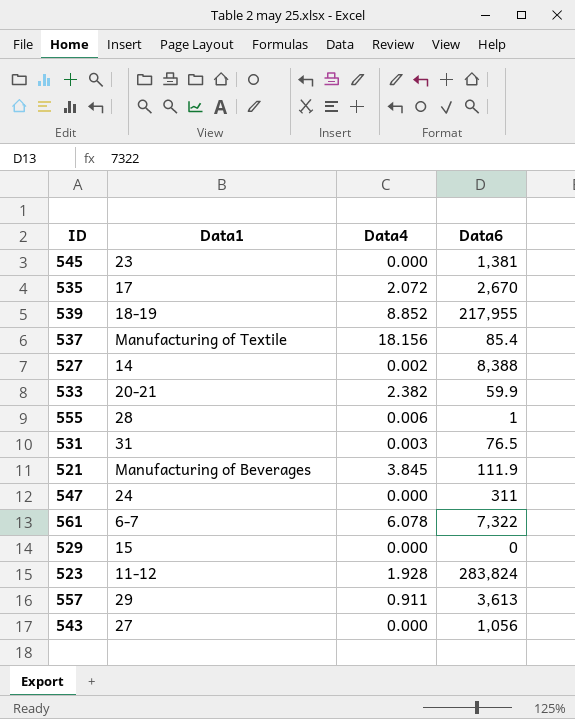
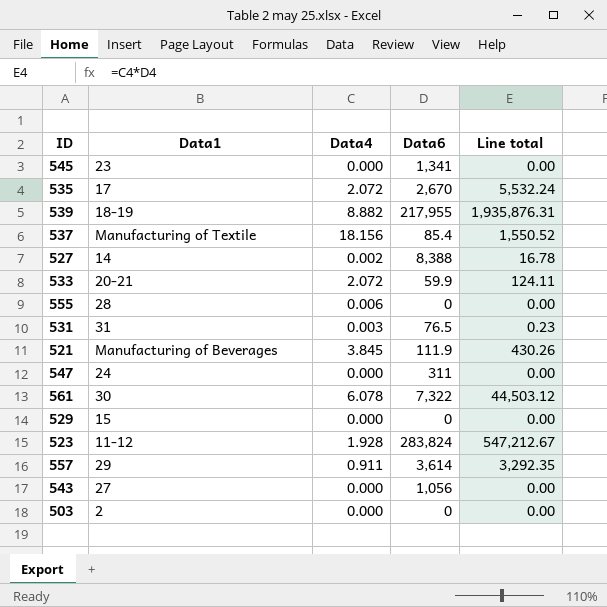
column Line total | formula: none -> [Data4] * [Data6]
545 | Data6: 1,381 -> 1,341
539 | Data4: 8.852 -> 8.882
533 | Data4: 2.382 -> 2.072
555 | Data6: 1 -> 0
561 | Data1: 6-7 -> 30
557 | Data6: 3,613 -> 3,614
row 503: none -> 2 | 0.000 | 0 | 0.00

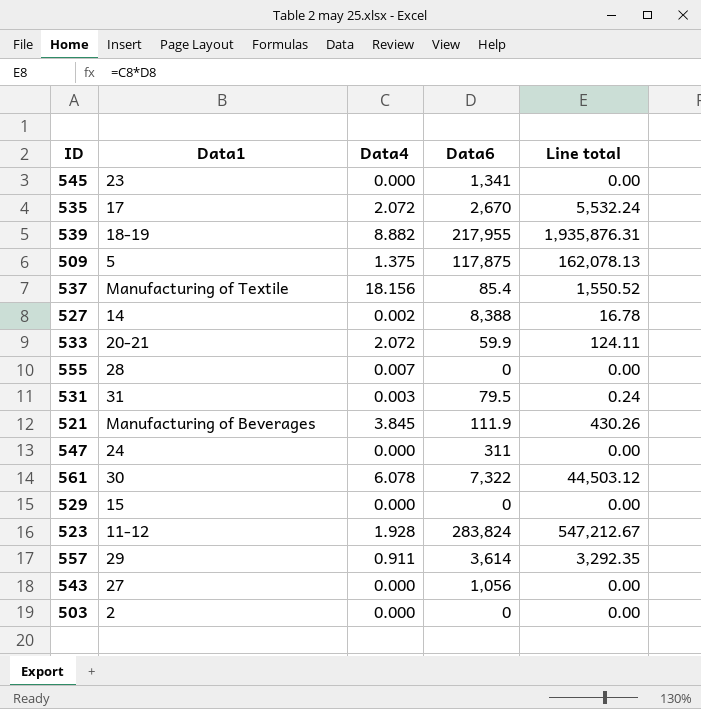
row 509: none -> 5 | 1.375 | 117,875 | 162,078.13
555 | Data4: 0.006 -> 0.007
531 | Data6: 76.5 -> 79.5
531 | Line total: 0.23 -> 0.24

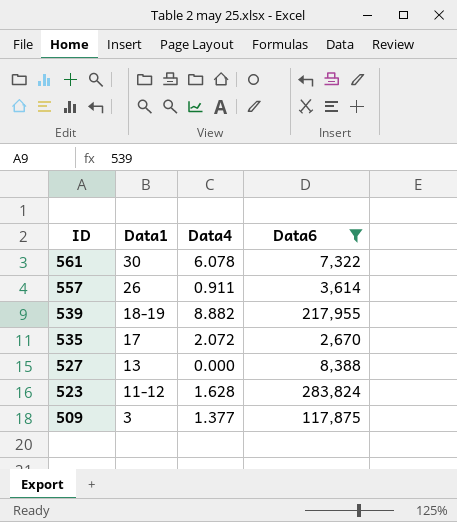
filter: none -> Data6 >= 2,670
row order: none -> ID descending
column Line total | formula: [Data4] * [Data6] -> none
557 | Data1: 29 -> 26
527 | Data1: 14 -> 13
527 | Data4: 0.002 -> 0.000
523 | Data4: 1.928 -> 1.628
509 | Data1: 5 -> 3
509 | Data4: 1.375 -> 1.377

